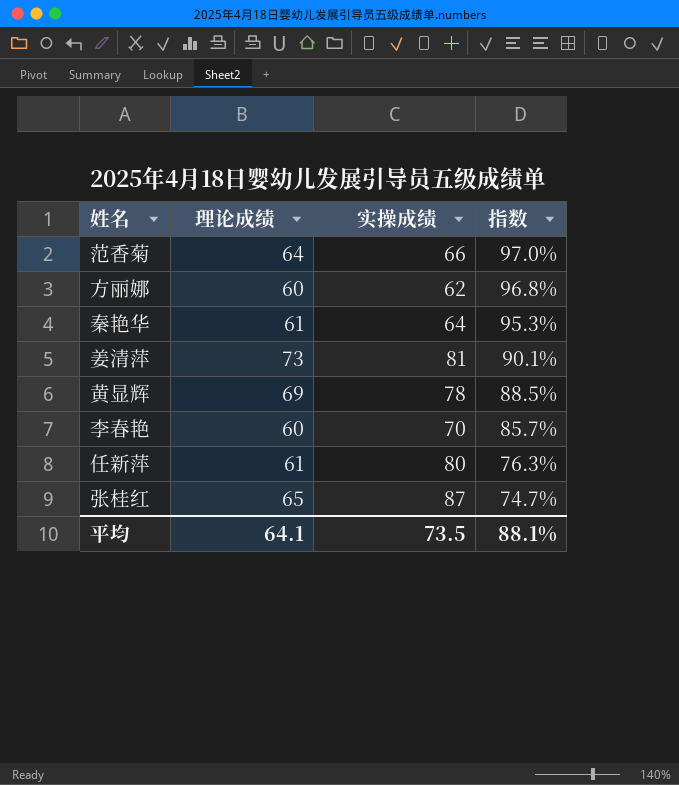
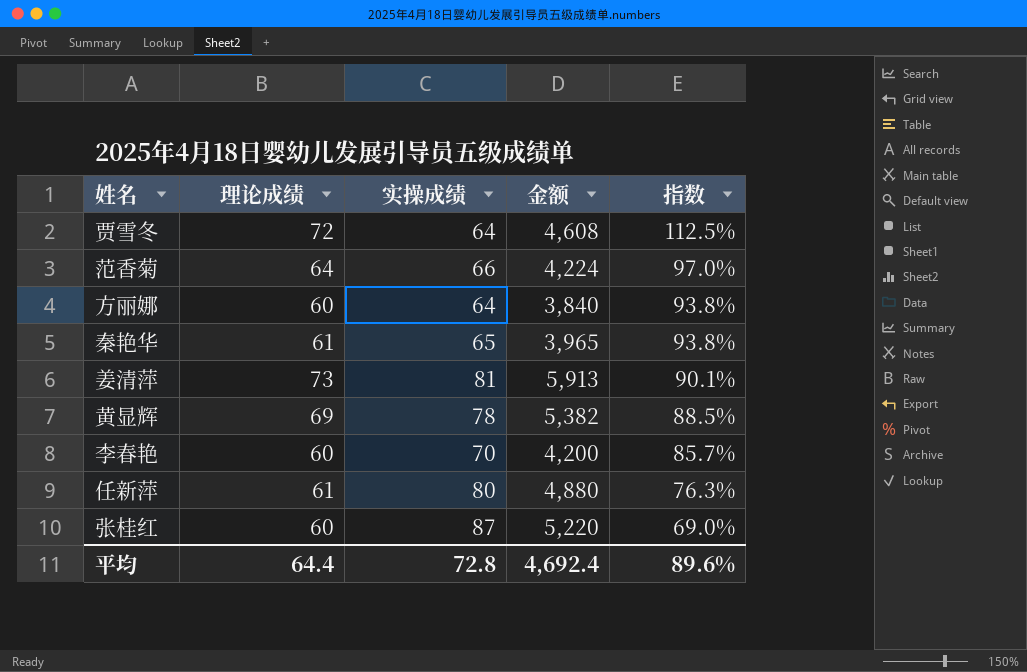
column 金额 | formula: none -> [理论成绩] * [实操成绩]
row 贾雪冬: none -> 72 | 64 | 4,608 | 112.5%
方丽娜 | 实操成绩: 62 -> 64
方丽娜 | 指数: 96.8% -> 93.8%
秦艳华 | 实操成绩: 64 -> 65
秦艳华 | 指数: 95.3% -> 93.8%
张桂红 | 理论成绩: 65 -> 60
张桂红 | 指数: 74.7% -> 69.0%
平均 | 理论成绩: 64.1 -> 64.4
平均 | 实操成绩: 73.5 -> 72.8
平均 | 指数: 88.1% -> 89.6%

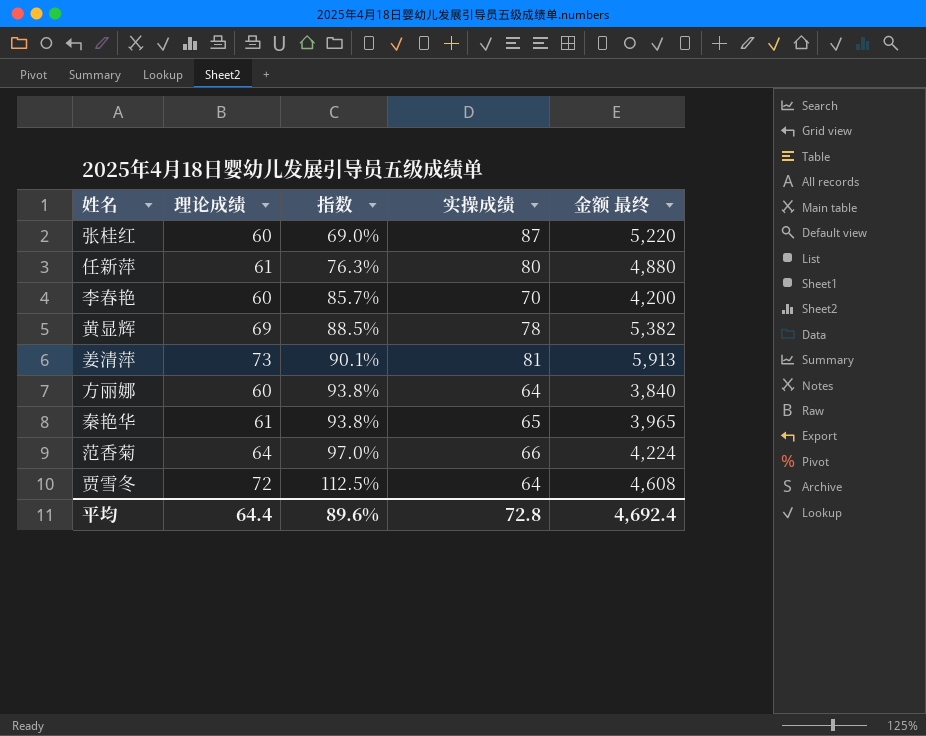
row order: 指数 descending -> 指数 ascending
column 指数 | position: 5 -> 3
column name: 金额 -> 金额 最终

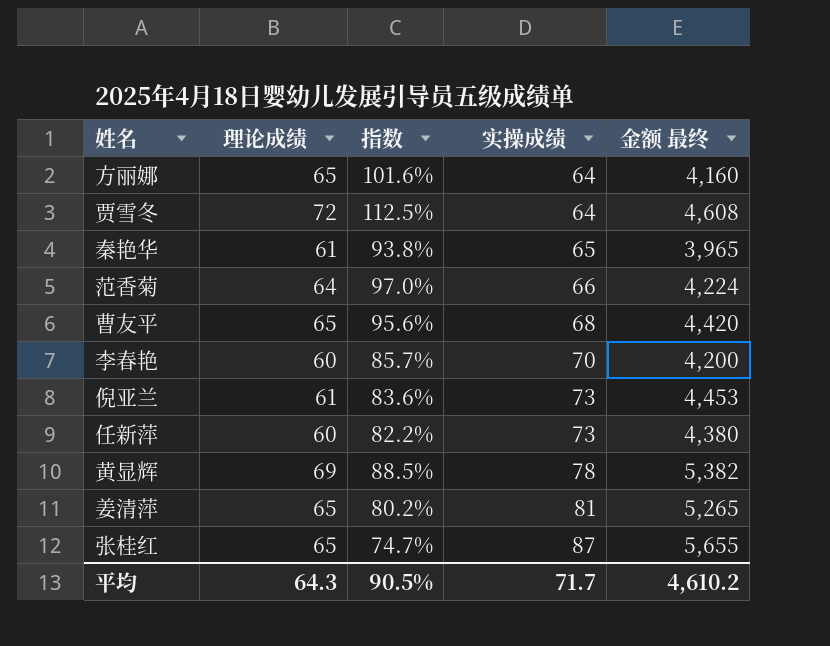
row order: 指数 ascending -> 实操成绩 ascending
方丽娜 | 理论成绩: 60 -> 65
方丽娜 | 指数: 93.8% -> 101.6%
方丽娜 | 金额 最终: 3,840 -> 4,160
row 曹友平: none -> 65 | 95.6% | 68 | 4,420
row 倪亚兰: none -> 61 | 83.6% | 73 | 4,453
任新萍 | 理论成绩: 61 -> 60
任新萍 | 指数: 76.3% -> 82.2%
任新萍 | 实操成绩: 80 -> 73
任新萍 | 金额 最终: 4,880 -> 4,380
姜清萍 | 理论成绩: 73 -> 65
姜清萍 | 指数: 90.1% -> 80.2%
姜清萍 | 金额 最终: 5,913 -> 5,265
张桂红 | 理论成绩: 60 -> 65
张桂红 | 指数: 69.0% -> 74.7%
张桂红 | 金额 最终: 5,220 -> 5,655
平均 | 理论成绩: 64.4 -> 64.3
平均 | 指数: 89.6% -> 90.5%
平均 | 实操成绩: 72.8 -> 71.7
平均 | 金额 最终: 4,692.4 -> 4,610.2

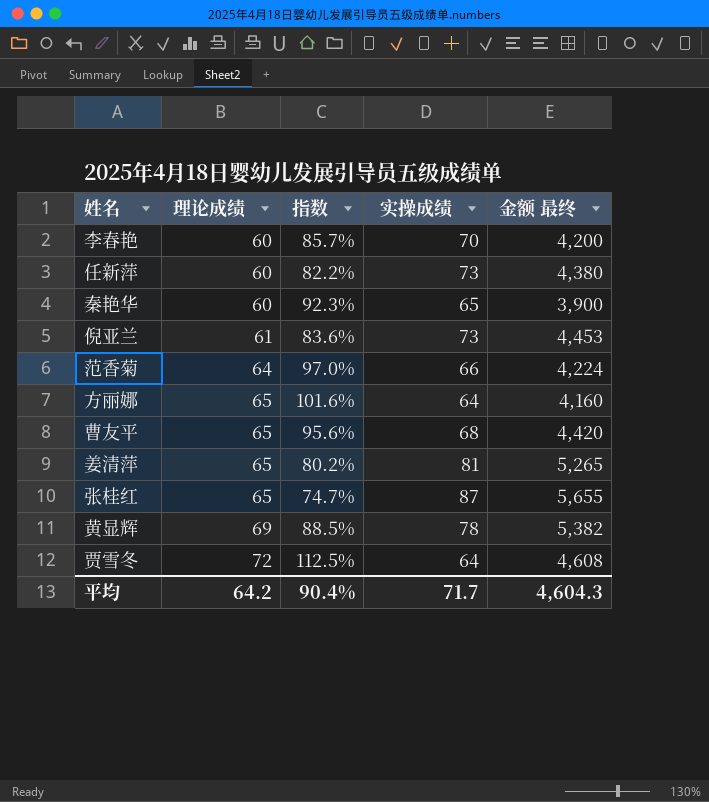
row order: 实操成绩 ascending -> 理论成绩 ascending
秦艳华 | 理论成绩: 61 -> 60
秦艳华 | 指数: 93.8% -> 92.3%
秦艳华 | 金额 最终: 3,965 -> 3,900
平均 | 理论成绩: 64.3 -> 64.2
平均 | 指数: 90.5% -> 90.4%
平均 | 金额 最终: 4,610.2 -> 4,604.3

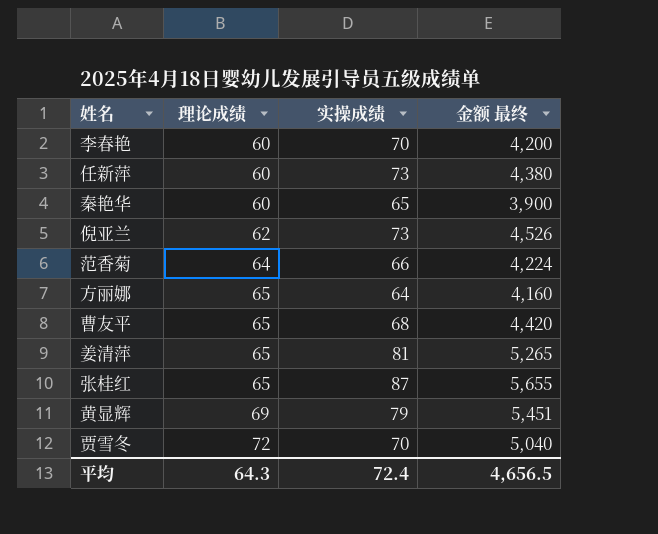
column 指数 | formula: [理论成绩] / [实操成绩] -> none
倪亚兰 | 理论成绩: 61 -> 62
倪亚兰 | 金额 最终: 4,453 -> 4,526
黄显辉 | 实操成绩: 78 -> 79
黄显辉 | 金额 最终: 5,382 -> 5,451
贾雪冬 | 实操成绩: 64 -> 70
贾雪冬 | 金额 最终: 4,608 -> 5,040
平均 | 理论成绩: 64.2 -> 64.3
平均 | 实操成绩: 71.7 -> 72.4
平均 | 金额 最终: 4,604.3 -> 4,656.5

